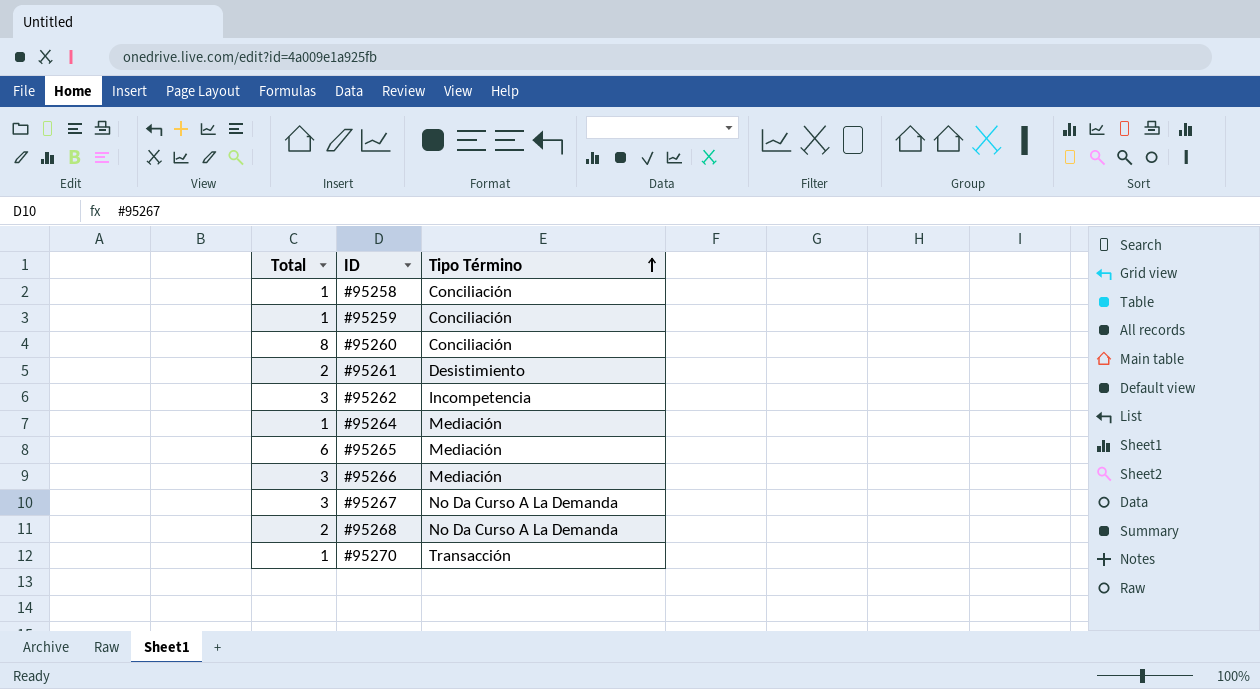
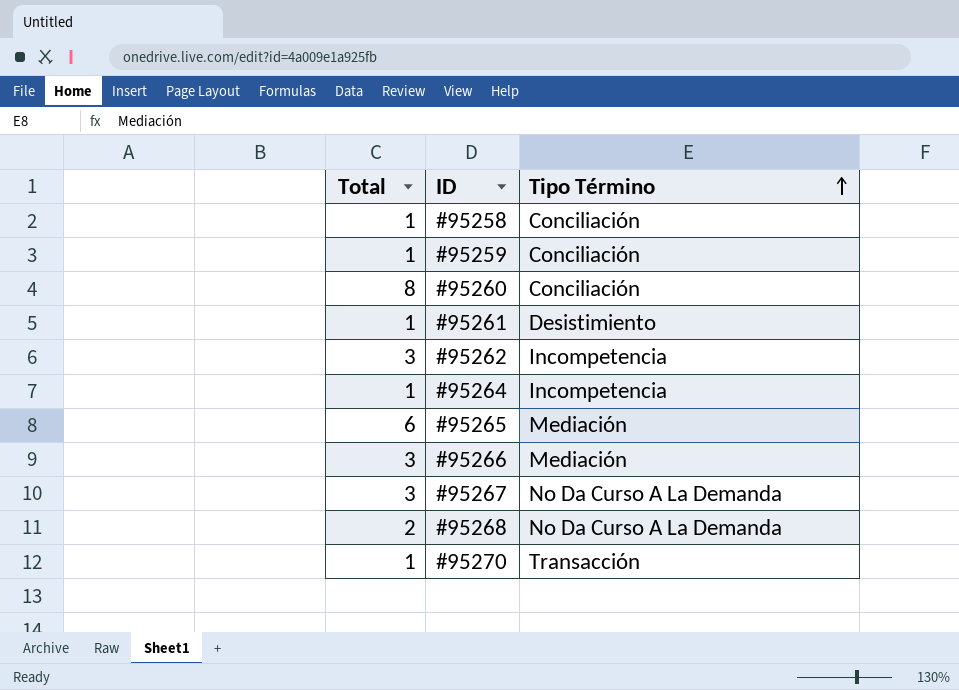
#95261 | Total: 2 -> 1
#95264 | Tipo Término: Mediación -> Incompetencia

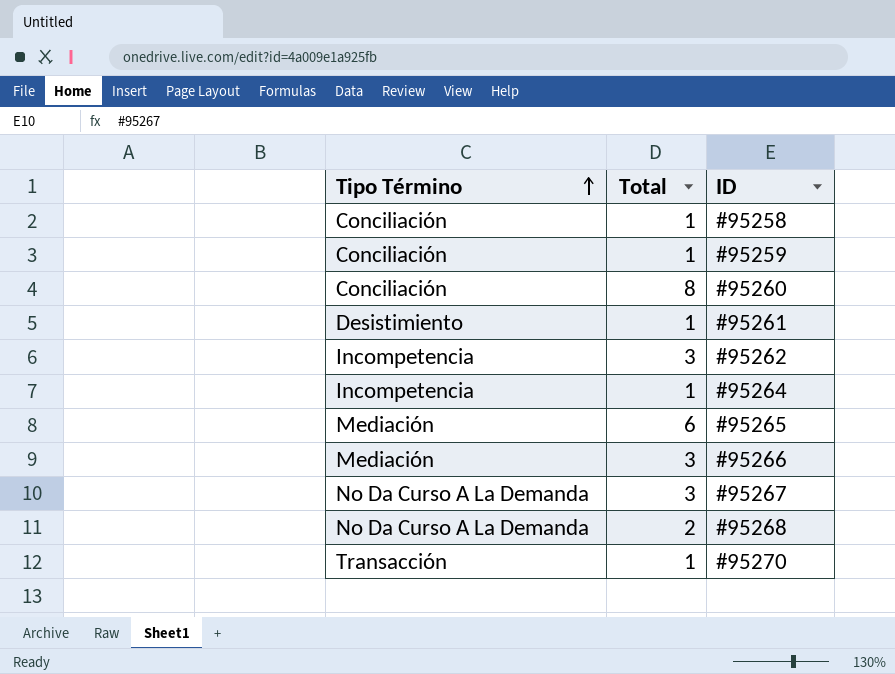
column Tipo Término | position: 3 -> 1

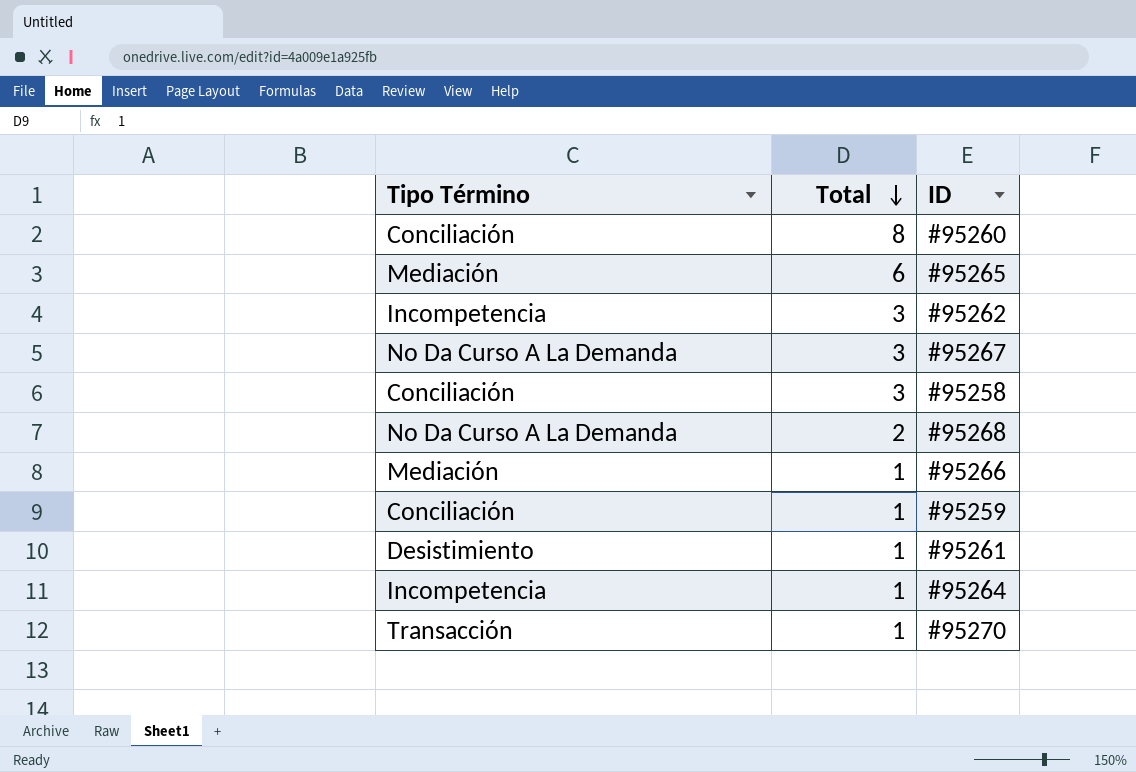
row order: Tipo Término ascending -> Total descending
#95258 | Total: 1 -> 3
#95266 | Total: 3 -> 1

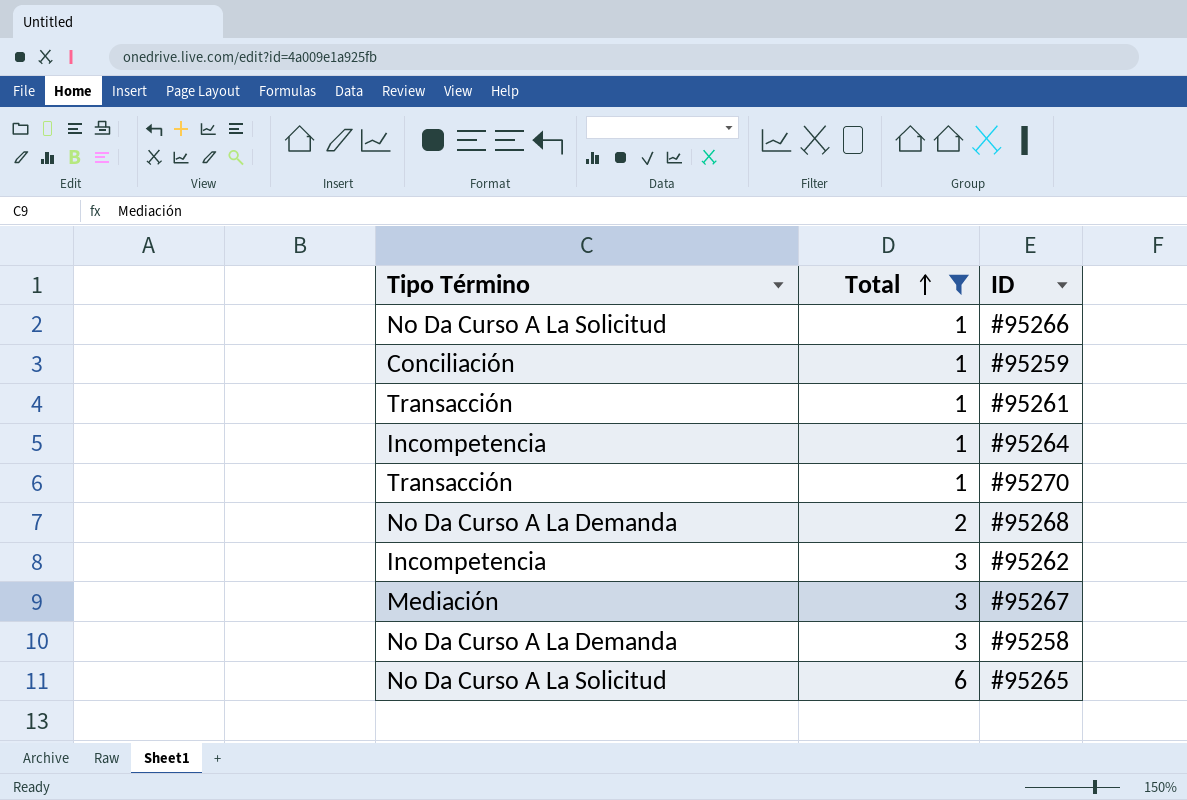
filter: none -> Total != 8
row order: Total descending -> Total ascending
#95266 | Tipo Término: Mediación -> No Da Curso A La Solicitud
#95261 | Tipo Término: Desistimiento -> Transacción
#95267 | Tipo Término: No Da Curso A La Demanda -> Mediación
#95258 | Tipo Término: Conciliación -> No Da Curso A La Demanda
#95265 | Tipo Término: Mediación -> No Da Curso A La Solicitud

